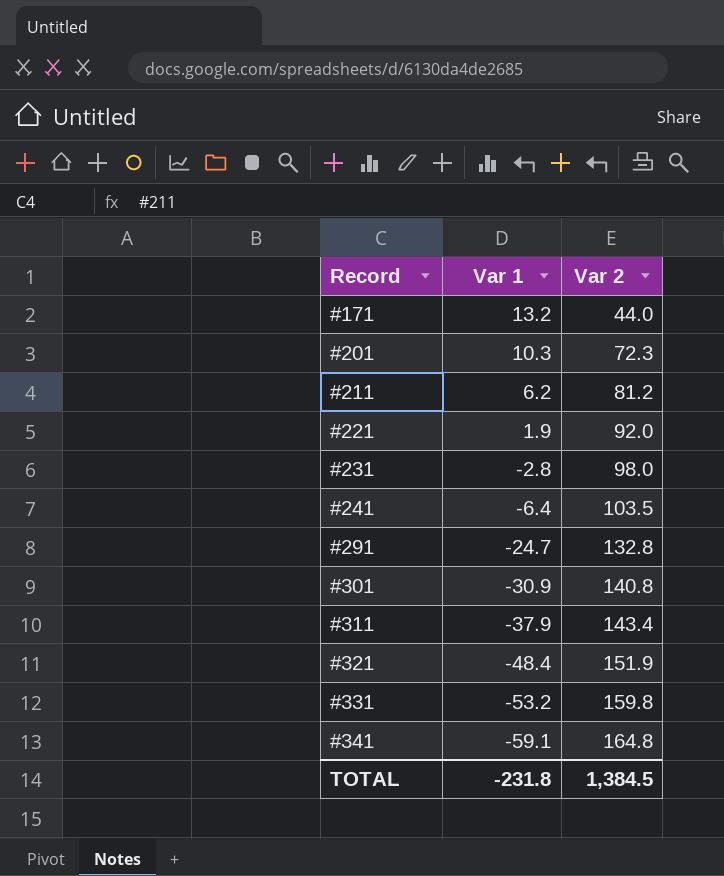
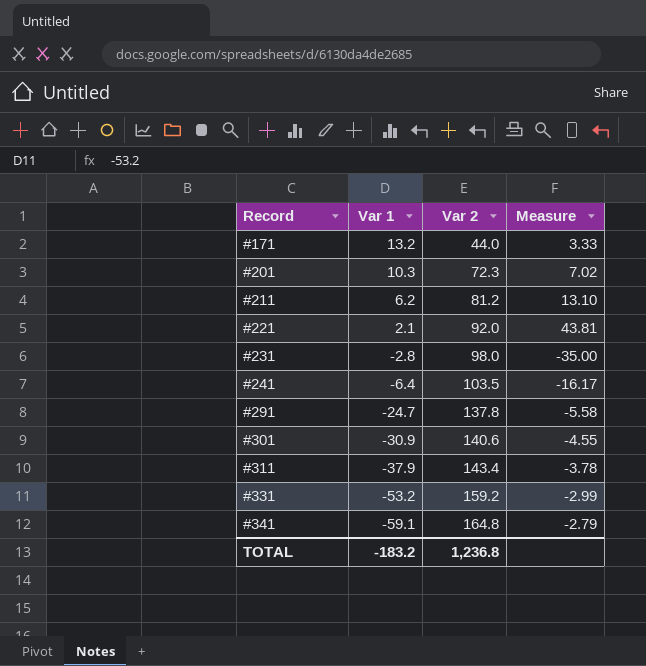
column Measure | formula: none -> [Var 2] / [Var 1]
row #321: -48.4 | 151.9 -> none
#221 | Var 1: 1.9 -> 2.1
#291 | Var 2: 132.8 -> 137.8
#301 | Var 2: 140.8 -> 140.6
#331 | Var 2: 159.8 -> 159.2
TOTAL | Var 1: -231.8 -> -183.2
TOTAL | Var 2: 1,384.5 -> 1,236.8

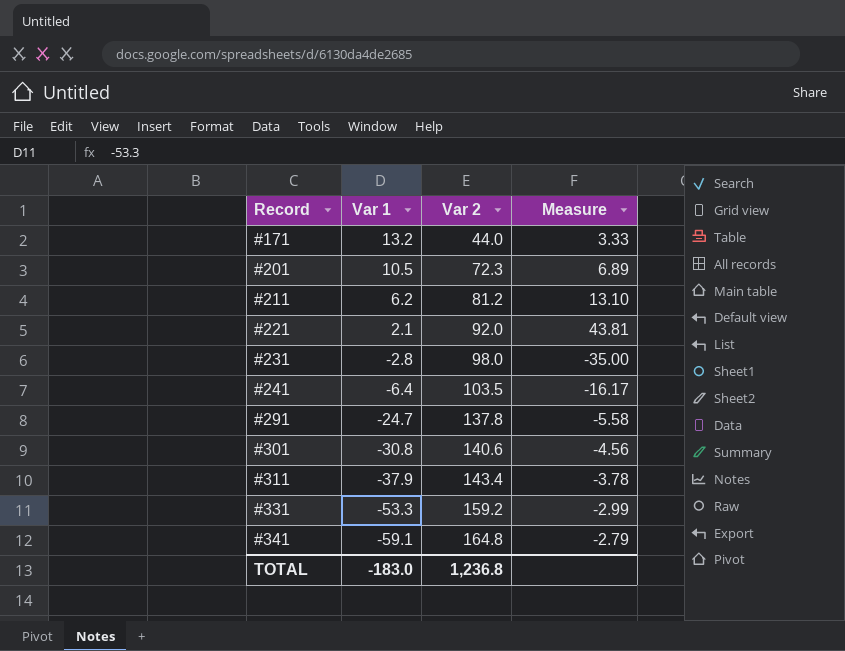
#201 | Var 1: 10.3 -> 10.5
#201 | Measure: 7.02 -> 6.89
#301 | Var 1: -30.9 -> -30.8
#301 | Measure: -4.55 -> -4.56
#331 | Var 1: -53.2 -> -53.3
TOTAL | Var 1: -183.2 -> -183.0

